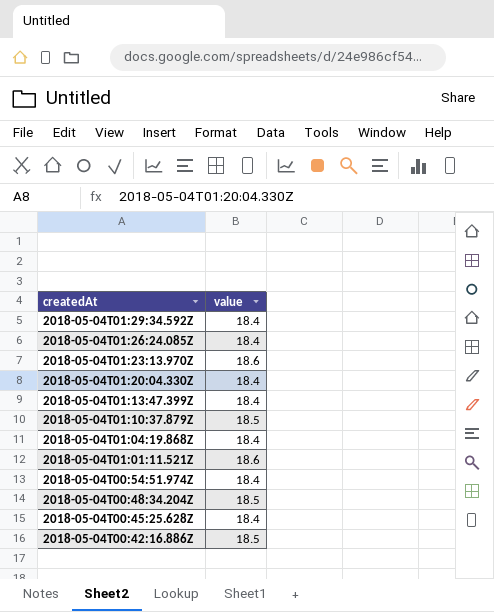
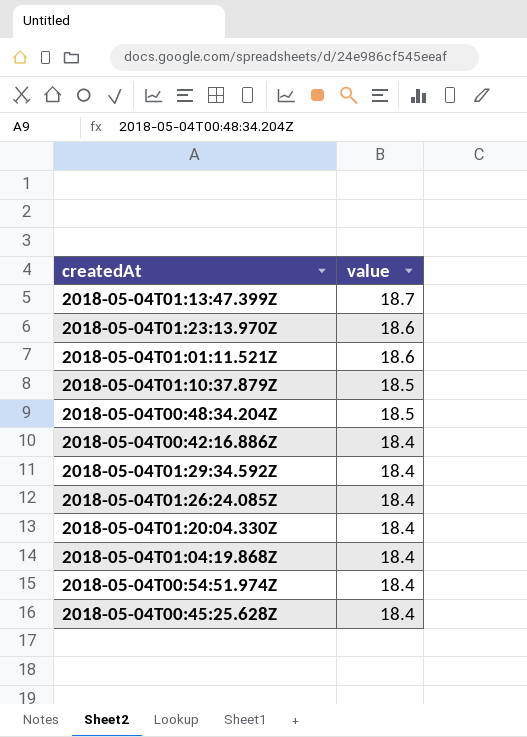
row order: createdAt descending -> value descending
2018-05-04T01:13:47.399Z | value: 18.4 -> 18.7
2018-05-04T00:42:16.886Z | value: 18.5 -> 18.4

